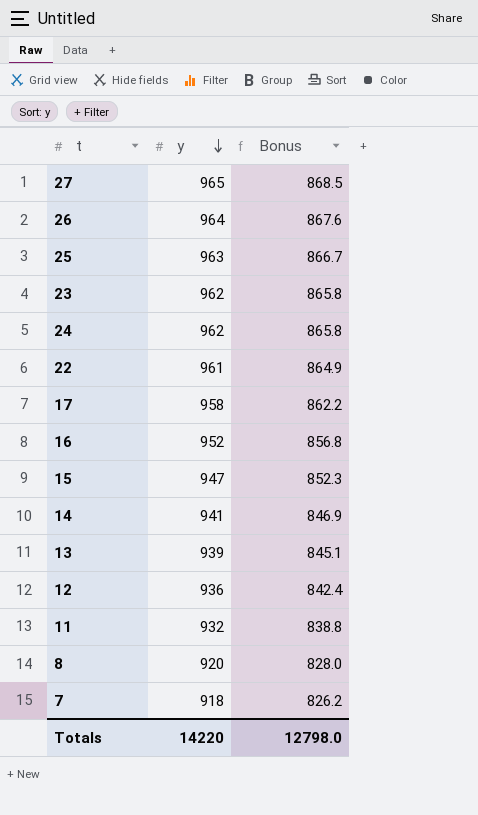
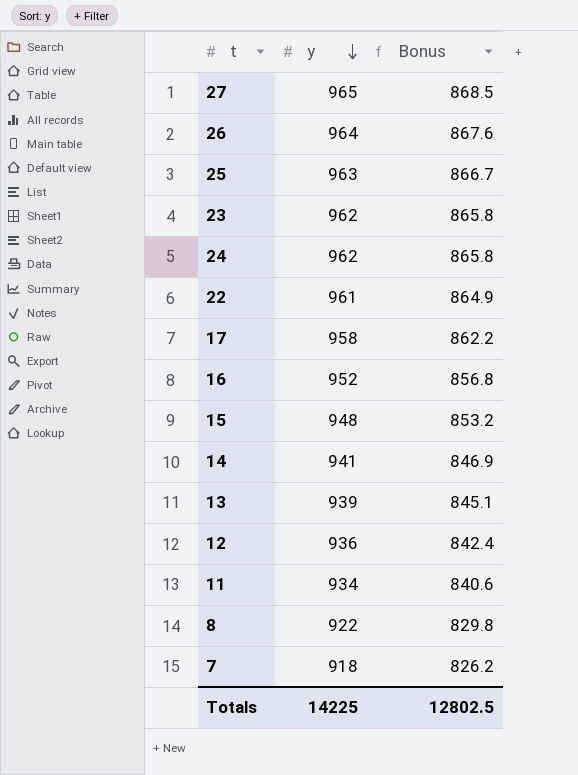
15 | y: 947 -> 948
15 | Bonus: 852.3 -> 853.2
11 | y: 932 -> 934
11 | Bonus: 838.8 -> 840.6
8 | y: 920 -> 922
8 | Bonus: 828.0 -> 829.8
Totals | y: 14220 -> 14225
Totals | Bonus: 12798.0 -> 12802.5

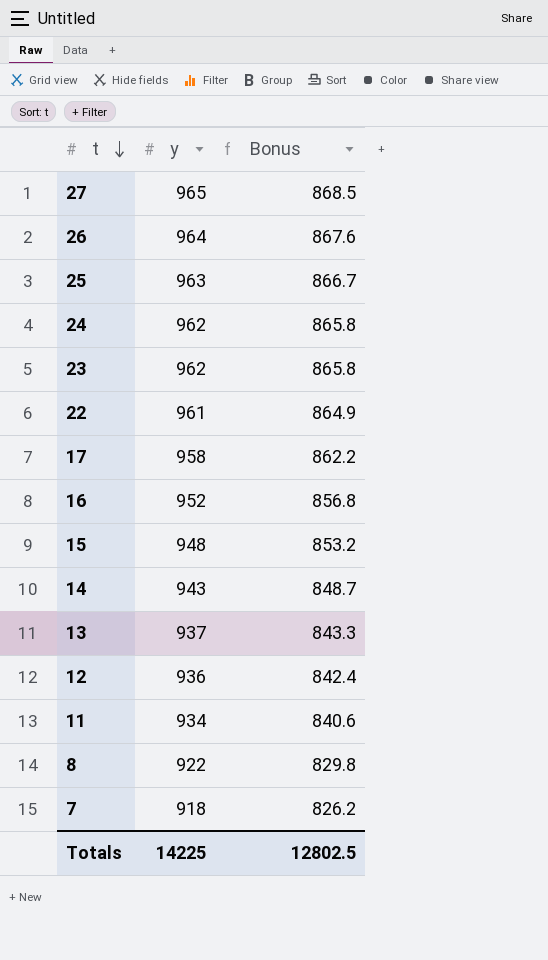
row order: y descending -> t descending
14 | y: 941 -> 943
14 | Bonus: 846.9 -> 848.7
13 | y: 939 -> 937
13 | Bonus: 845.1 -> 843.3

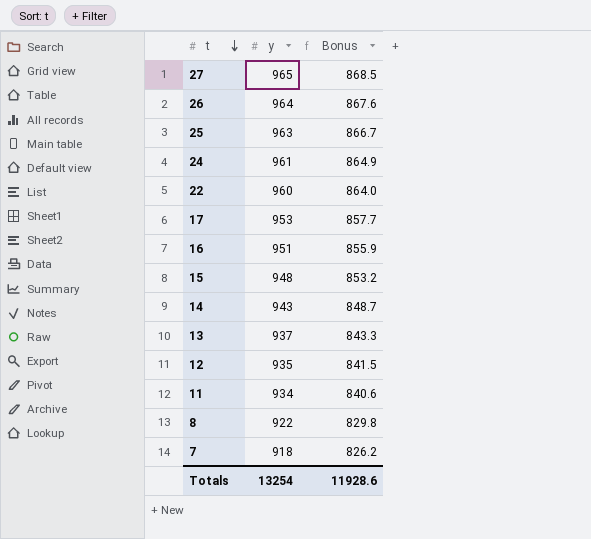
row 23: 962 | 865.8 -> none
24 | y: 962 -> 961
24 | Bonus: 865.8 -> 864.9
22 | y: 961 -> 960
22 | Bonus: 864.9 -> 864.0
17 | y: 958 -> 953
17 | Bonus: 862.2 -> 857.7
16 | y: 952 -> 951
16 | Bonus: 856.8 -> 855.9
12 | y: 936 -> 935
12 | Bonus: 842.4 -> 841.5
Totals | y: 14225 -> 13254
Totals | Bonus: 12802.5 -> 11928.6

